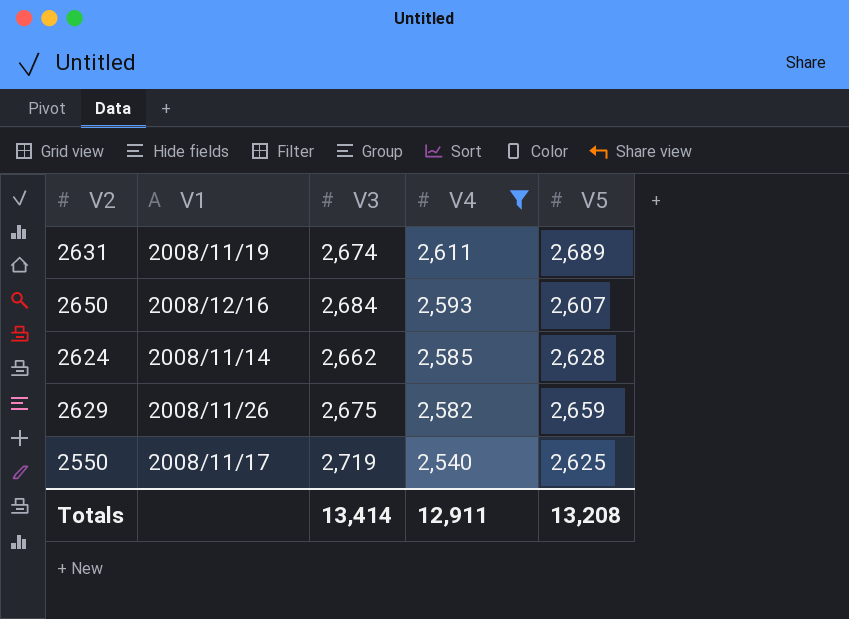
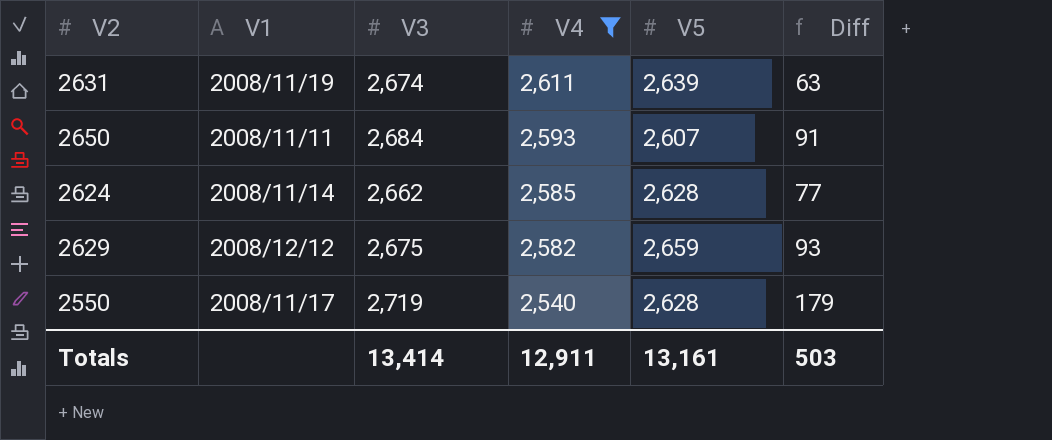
column Diff | formula: none -> [V3] - [V4]
2631 | V5: 2,689 -> 2,639
2650 | V1: 2008/12/16 -> 2008/11/11
2629 | V1: 2008/11/26 -> 2008/12/12
2550 | V5: 2,625 -> 2,628
Totals | V5: 13,208 -> 13,161

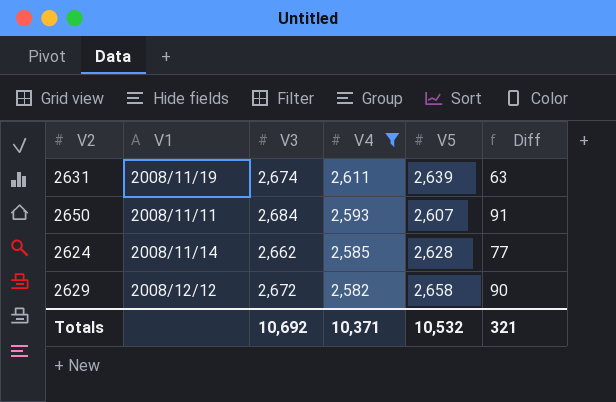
row 2550: 2008/11/17 | 2,719 | 2,540 | 2,628 | 179 -> none
2629 | V3: 2,675 -> 2,672
2629 | V5: 2,659 -> 2,658
2629 | Diff: 93 -> 90
Totals | V3: 13,414 -> 10,692
Totals | V4: 12,911 -> 10,371
Totals | V5: 13,161 -> 10,532
Totals | Diff: 503 -> 321

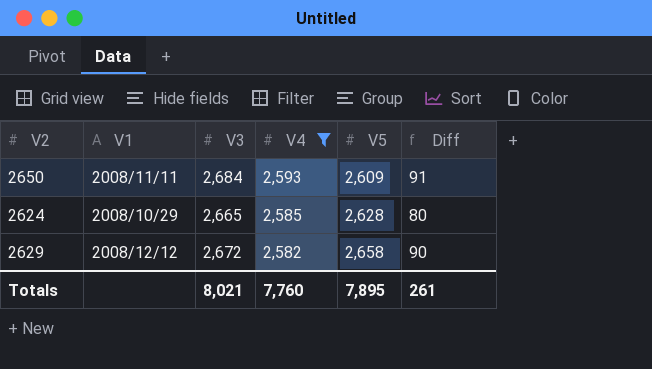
row 2631: 2008/11/19 | 2,674 | 2,611 | 2,639 | 63 -> none
2650 | V5: 2,607 -> 2,609
2624 | V1: 2008/11/14 -> 2008/10/29
2624 | V3: 2,662 -> 2,665
2624 | Diff: 77 -> 80
Totals | V3: 10,692 -> 8,021
Totals | V4: 10,371 -> 7,760
Totals | V5: 10,532 -> 7,895
Totals | Diff: 321 -> 261

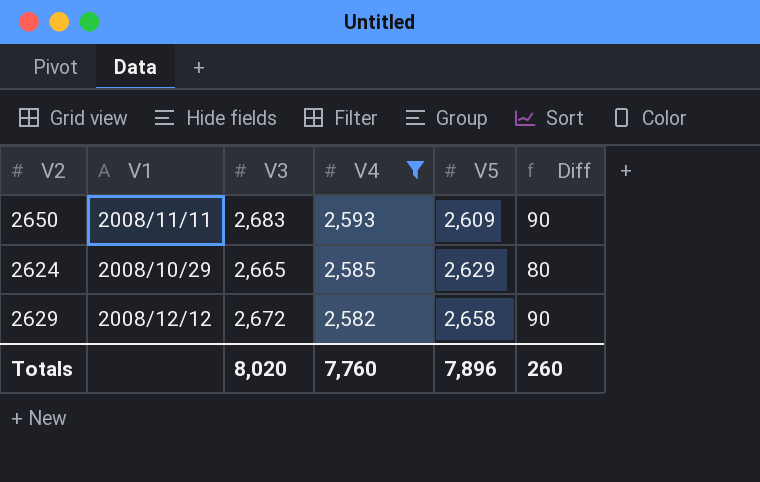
2650 | V3: 2,684 -> 2,683
2650 | Diff: 91 -> 90
2624 | V5: 2,628 -> 2,629
Totals | V3: 8,021 -> 8,020
Totals | V5: 7,895 -> 7,896
Totals | Diff: 261 -> 260

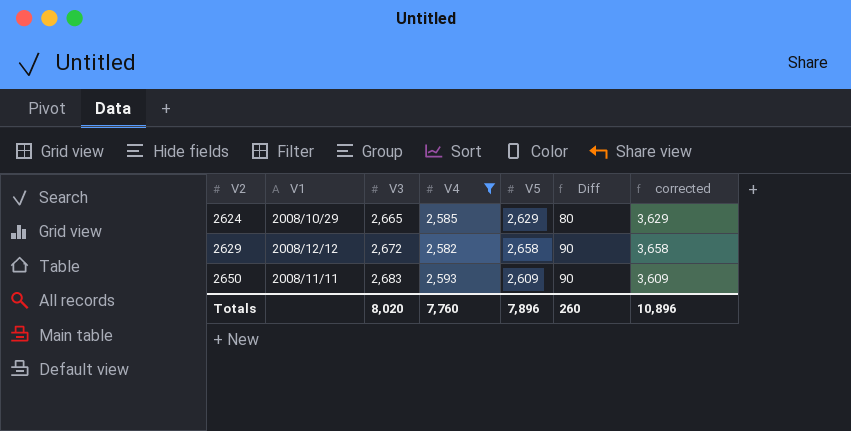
row order: V4 descending -> V2 ascending
column corrected | formula: none -> [V5] + 1000

